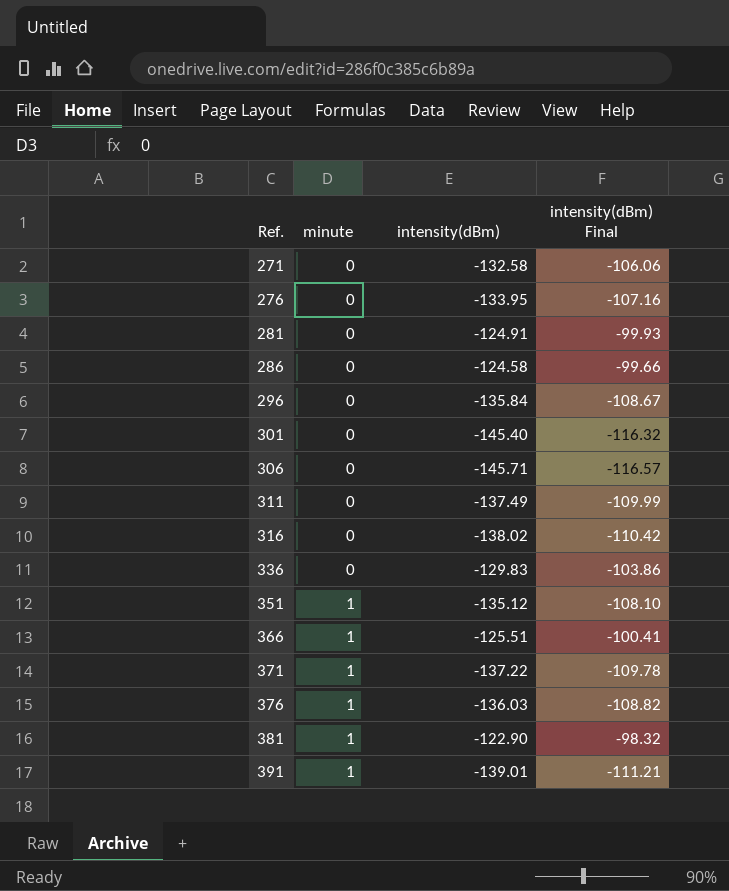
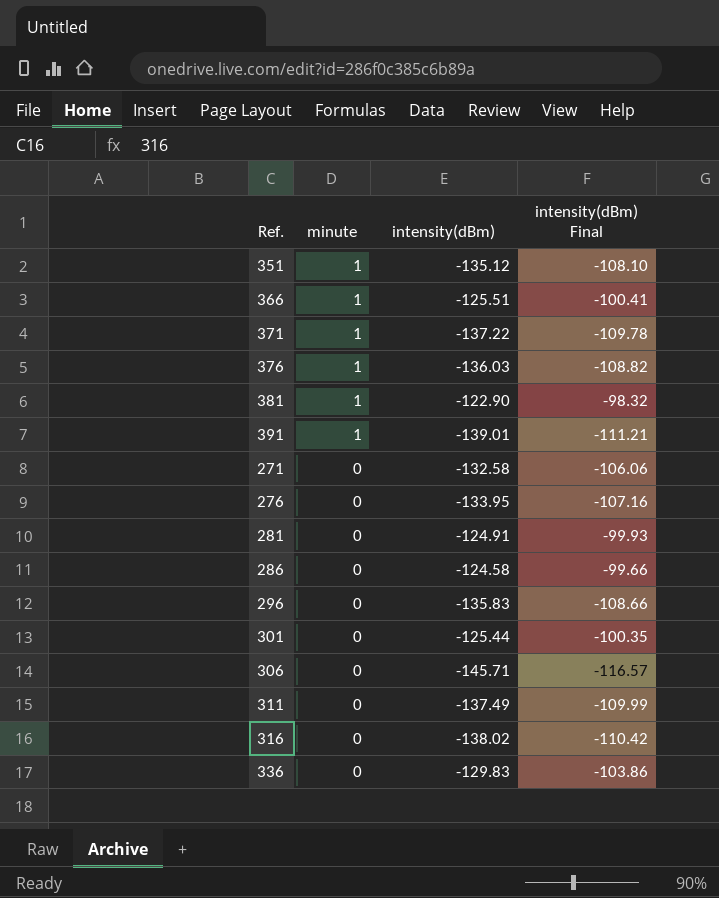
row order: Ref. ascending -> minute descending
296 | intensity(dBm): -135.84 -> -135.83
296 | intensity(dBm) Final: -108.67 -> -108.66
301 | intensity(dBm): -145.40 -> -125.44
301 | intensity(dBm) Final: -116.32 -> -100.35

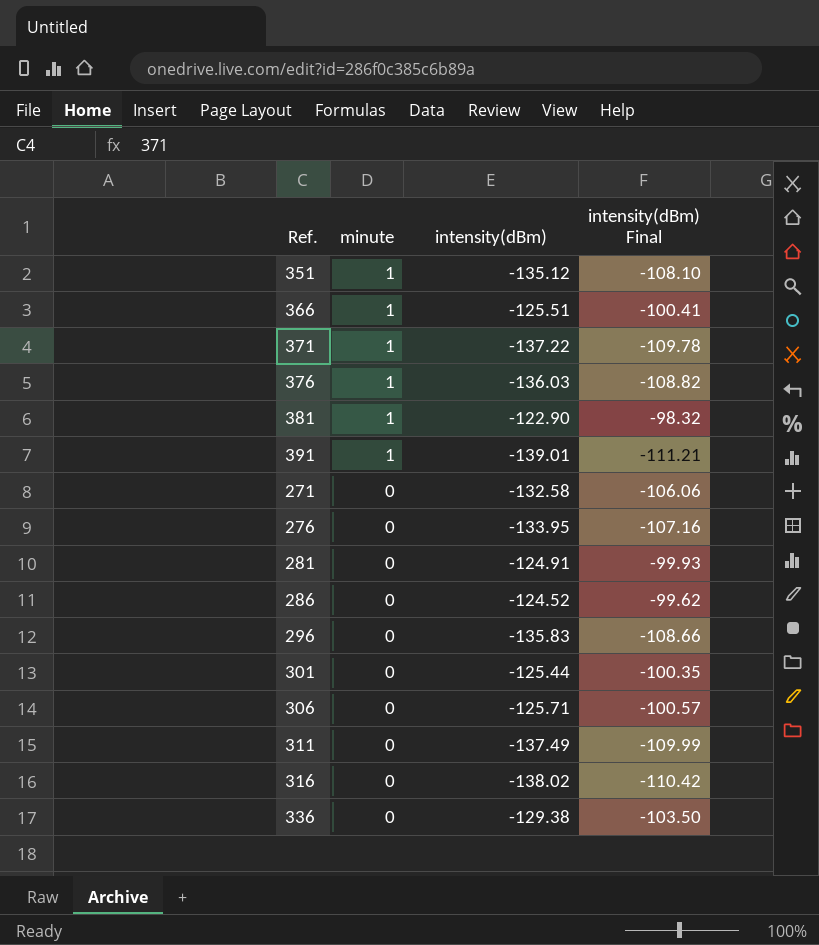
286 | intensity(dBm): -124.58 -> -124.52
286 | intensity(dBm) Final: -99.66 -> -99.62
306 | intensity(dBm): -145.71 -> -125.71
306 | intensity(dBm) Final: -116.57 -> -100.57
336 | intensity(dBm): -129.83 -> -129.38
336 | intensity(dBm) Final: -103.86 -> -103.50

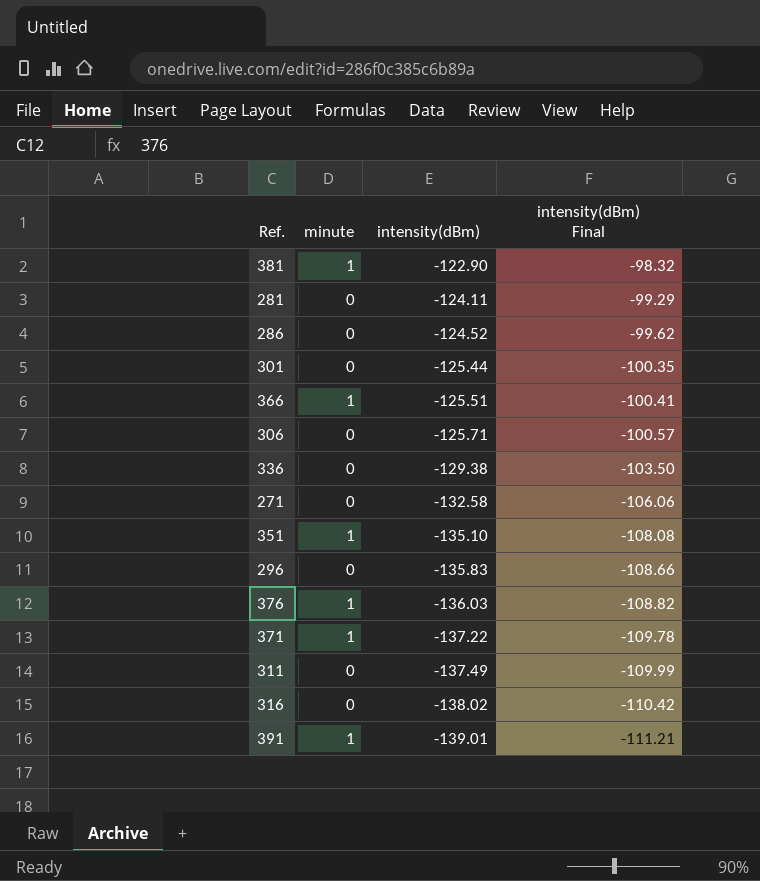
row order: minute descending -> intensity(dBm) descending
row 276: 0 | -133.95 | -107.16 -> none
281 | intensity(dBm): -124.91 -> -124.11
281 | intensity(dBm) Final: -99.93 -> -99.29
351 | intensity(dBm): -135.12 -> -135.10
351 | intensity(dBm) Final: -108.10 -> -108.08

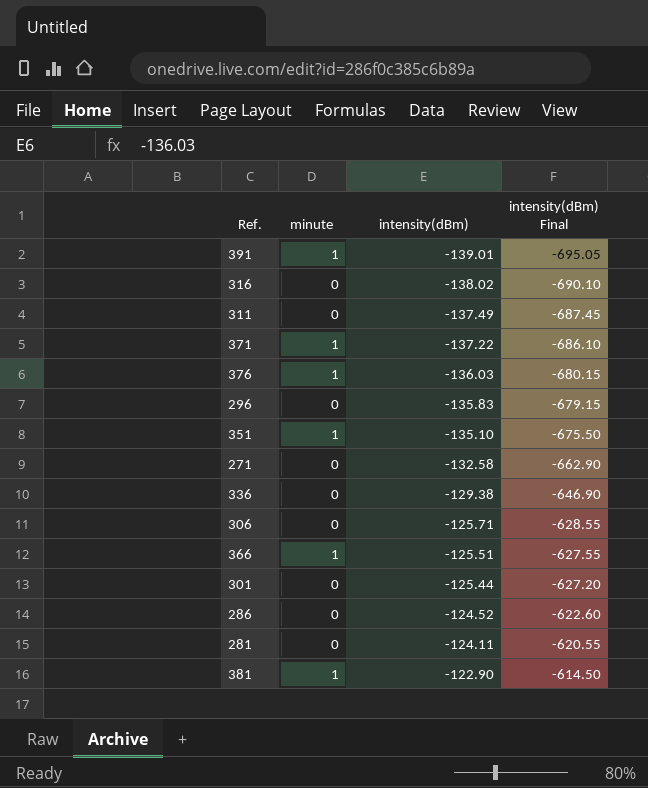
row order: intensity(dBm) descending -> intensity(dBm) ascending
column intensity(dBm) Final | formula: [intensity(dBm)] * 0.8 -> [intensity(dBm)] * 5

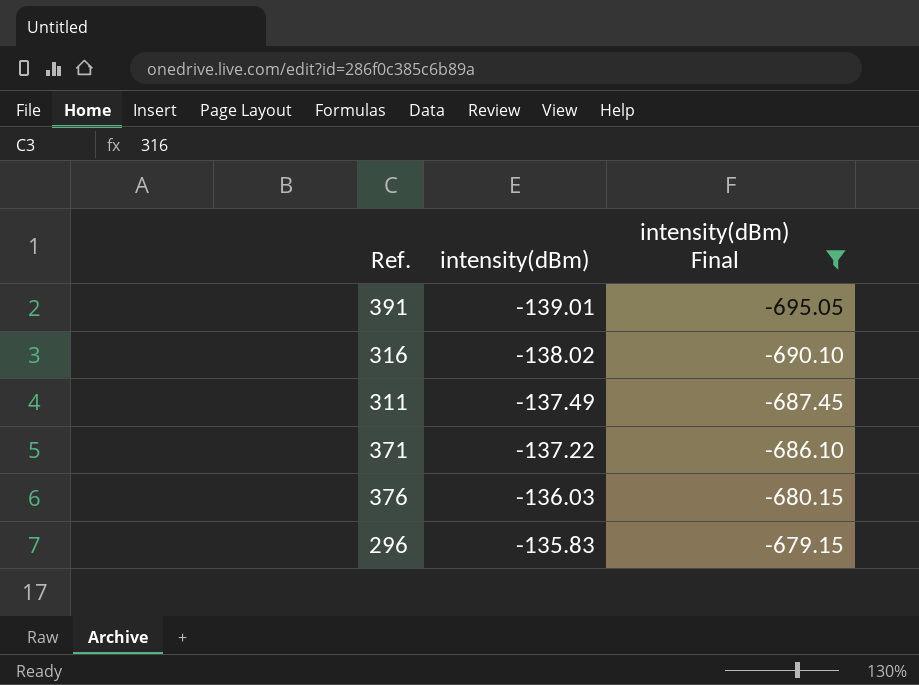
filter: none -> intensity(dBm) Final <= -679.15
column minute | position: 2 -> none

